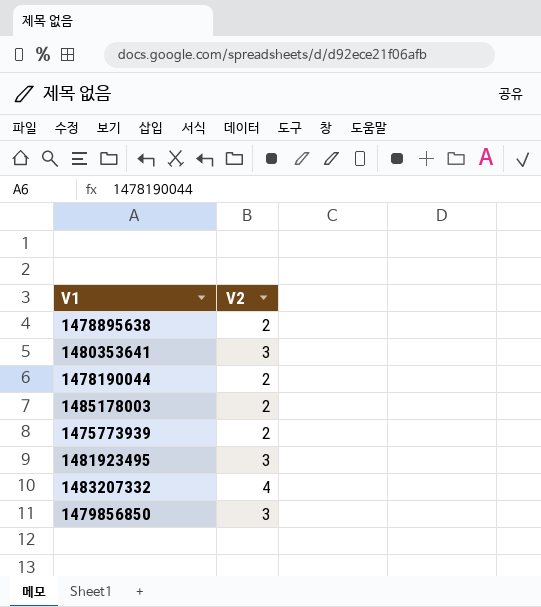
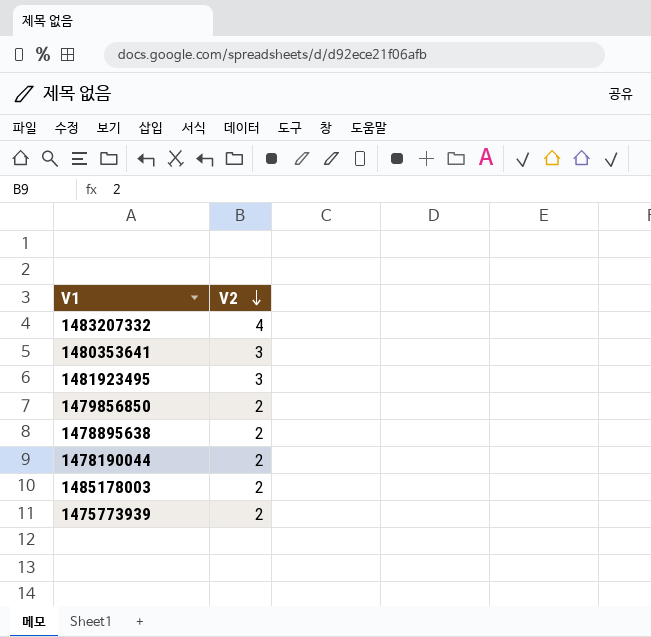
row order: none -> V2 descending
1479856850 | V2: 3 -> 2

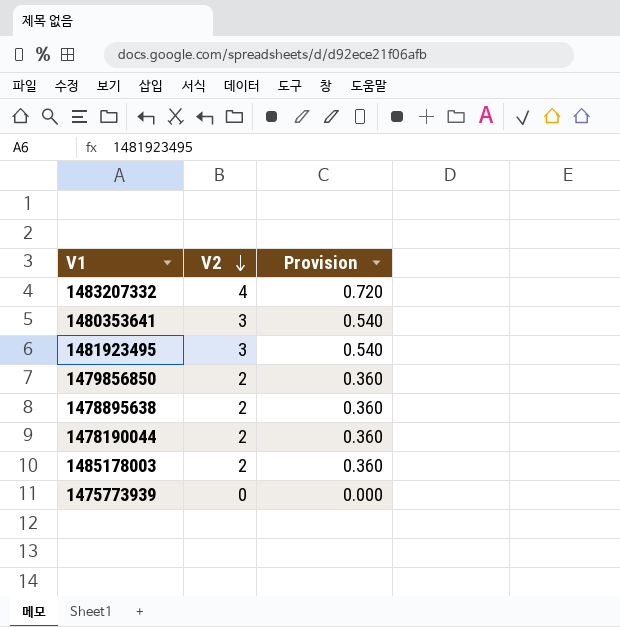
column Provision | formula: none -> [V2] * 0.18
1475773939 | V2: 2 -> 0

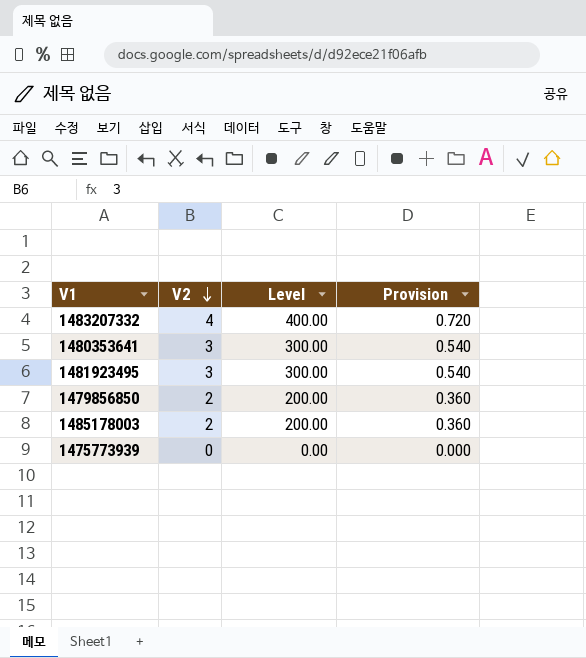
column Level | formula: none -> [V2] * 100
row 1478895638: 2 | 0.360 -> none
row 1478190044: 2 | 0.360 -> none

